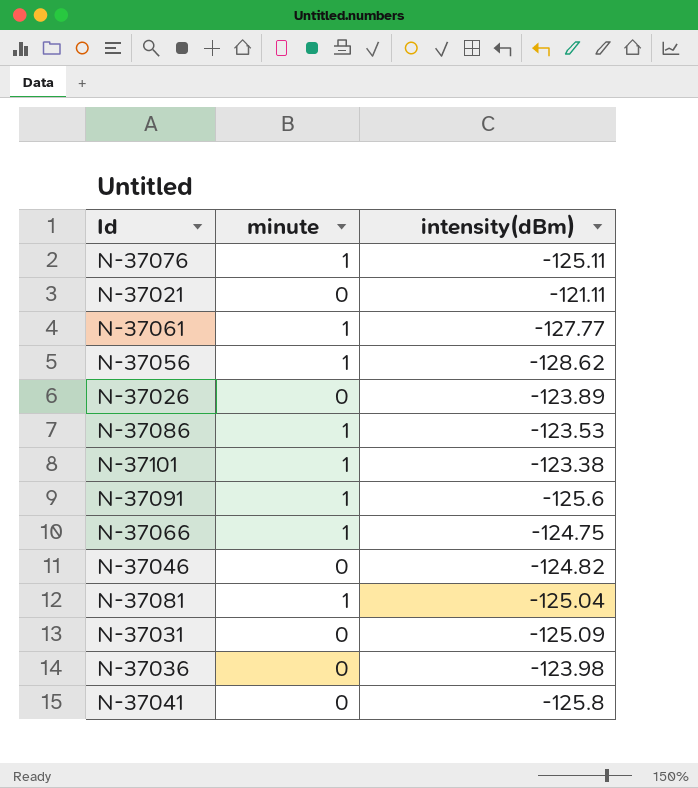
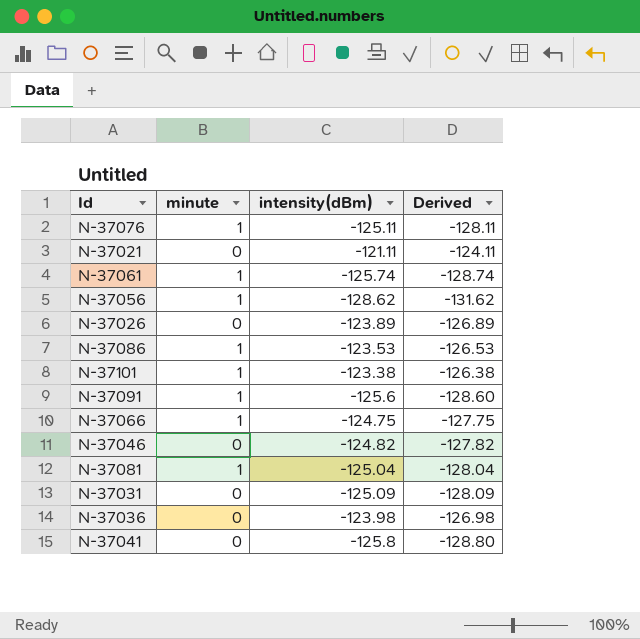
column Derived | formula: none -> [intensity(dBm)] - 3
N-37061 | intensity(dBm): -127.77 -> -125.74

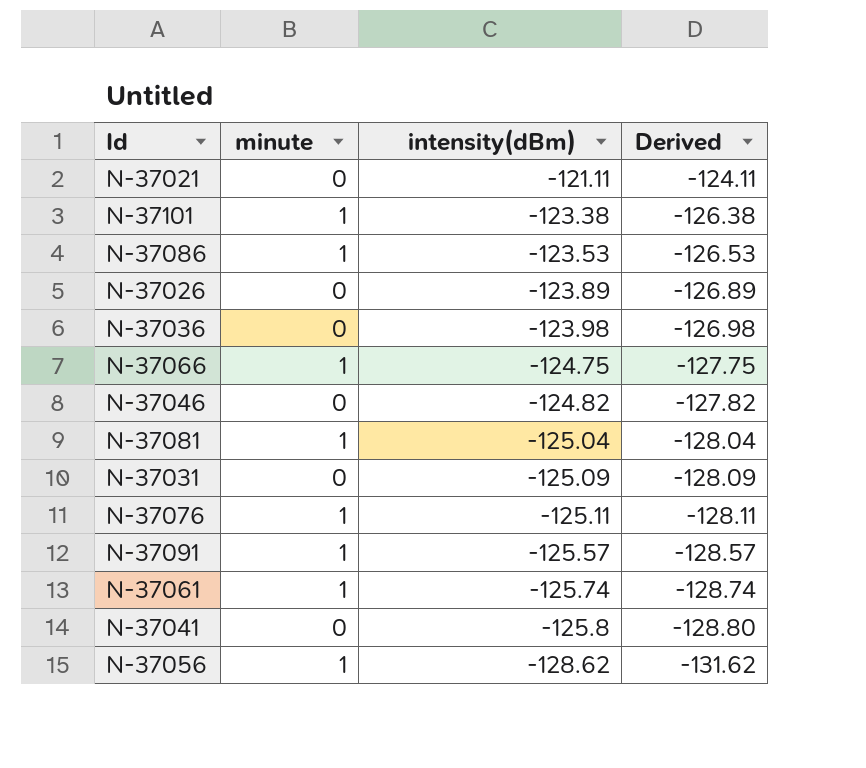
row order: none -> intensity(dBm) descending
N-37091 | intensity(dBm): -125.6 -> -125.57
N-37091 | Derived: -128.60 -> -128.57

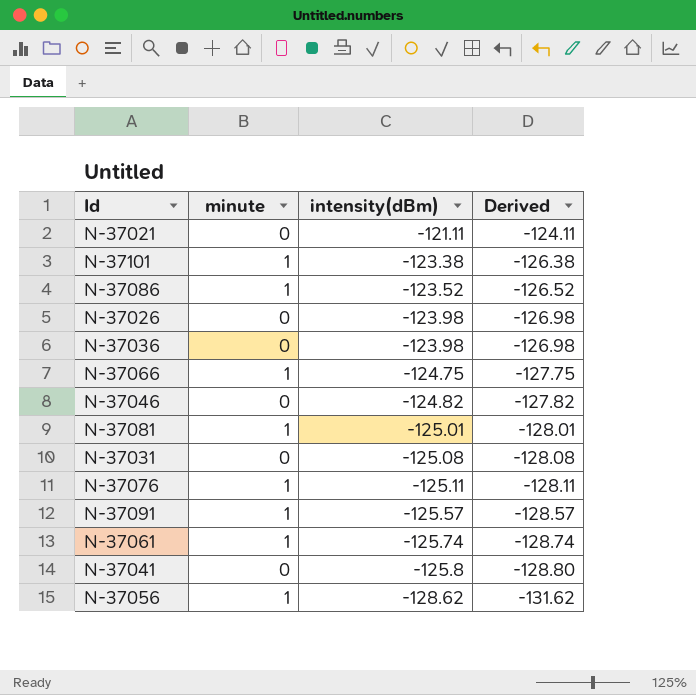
N-37086 | intensity(dBm): -123.53 -> -123.52
N-37086 | Derived: -126.53 -> -126.52
N-37026 | intensity(dBm): -123.89 -> -123.98
N-37026 | Derived: -126.89 -> -126.98
N-37081 | intensity(dBm): -125.04 -> -125.01
N-37081 | Derived: -128.04 -> -128.01
N-37031 | intensity(dBm): -125.09 -> -125.08
N-37031 | Derived: -128.09 -> -128.08

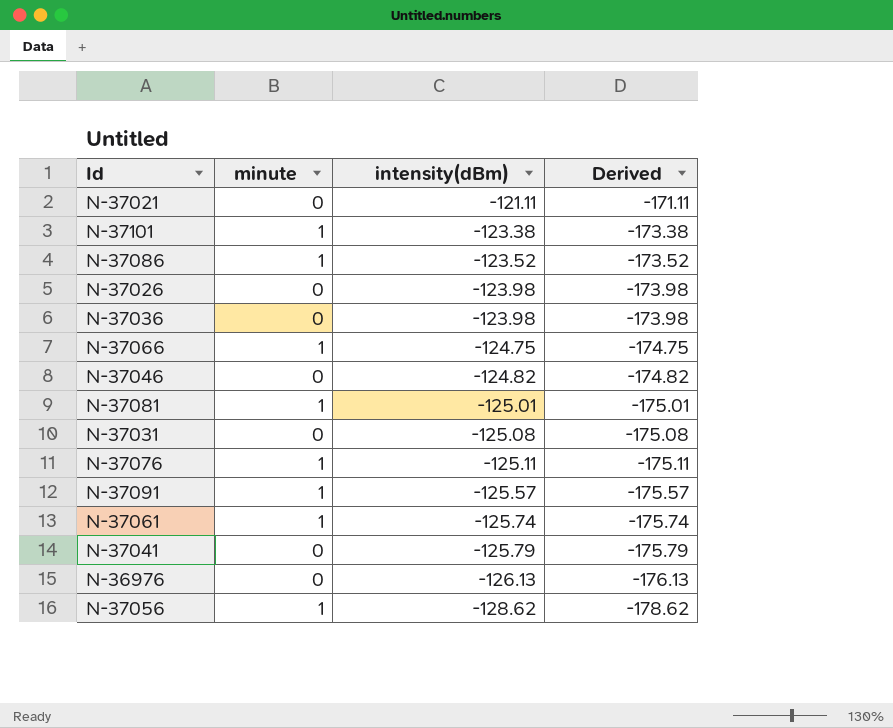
column Derived | formula: [intensity(dBm)] - 3 -> [intensity(dBm)] - 50
N-37041 | intensity(dBm): -125.8 -> -125.79
row N-36976: none -> 0 | -126.13 | -176.13

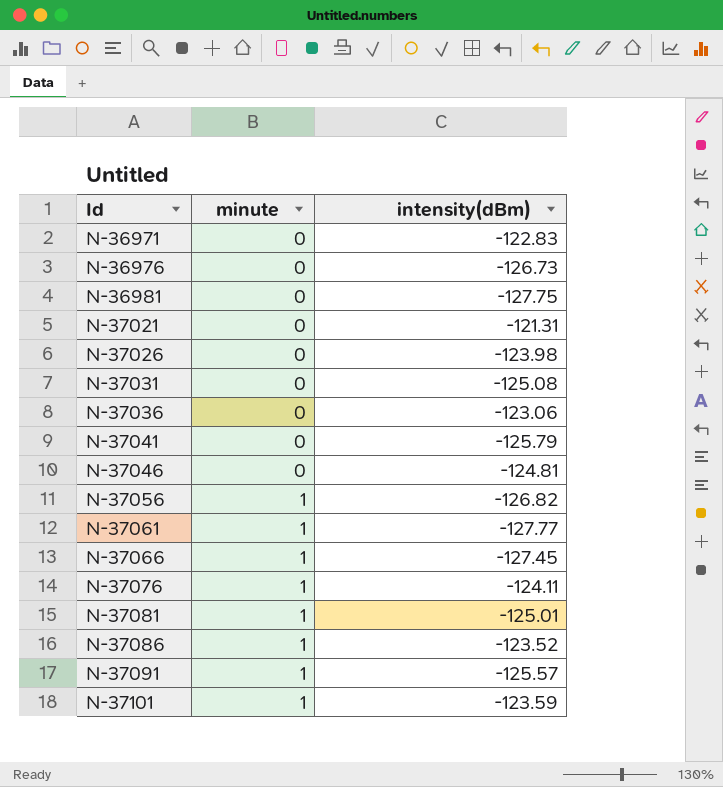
row order: intensity(dBm) descending -> Id ascending
column Derived | formula: [intensity(dBm)] - 50 -> none
row N-36971: none -> 0 | -122.83
N-36976 | intensity(dBm): -126.13 -> -126.73
row N-36981: none -> 0 | -127.75
N-37021 | intensity(dBm): -121.11 -> -121.31
N-37036 | intensity(dBm): -123.98 -> -123.06
N-37046 | intensity(dBm): -124.82 -> -124.81
N-37056 | intensity(dBm): -128.62 -> -126.82
N-37061 | intensity(dBm): -125.74 -> -127.77
N-37066 | intensity(dBm): -124.75 -> -127.45
N-37076 | intensity(dBm): -125.11 -> -124.11
N-37101 | intensity(dBm): -123.38 -> -123.59

